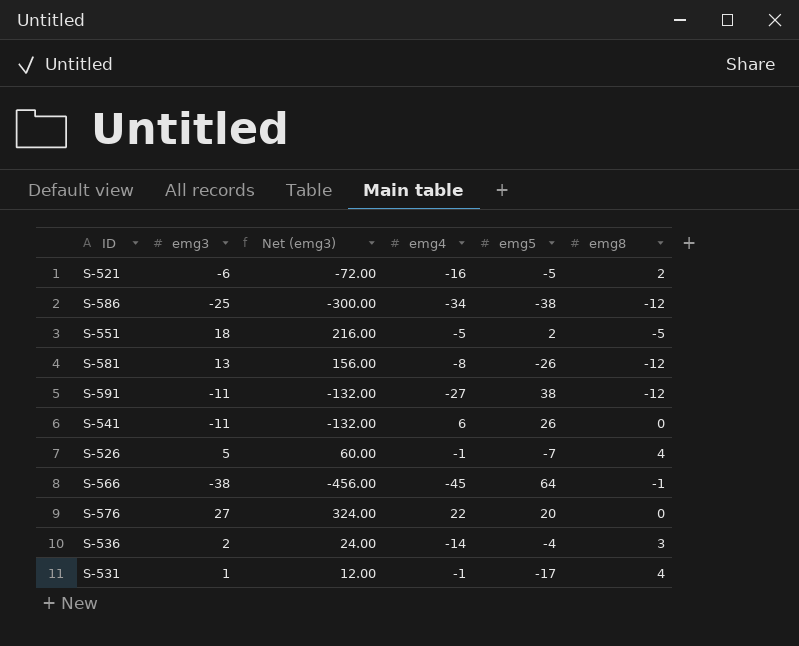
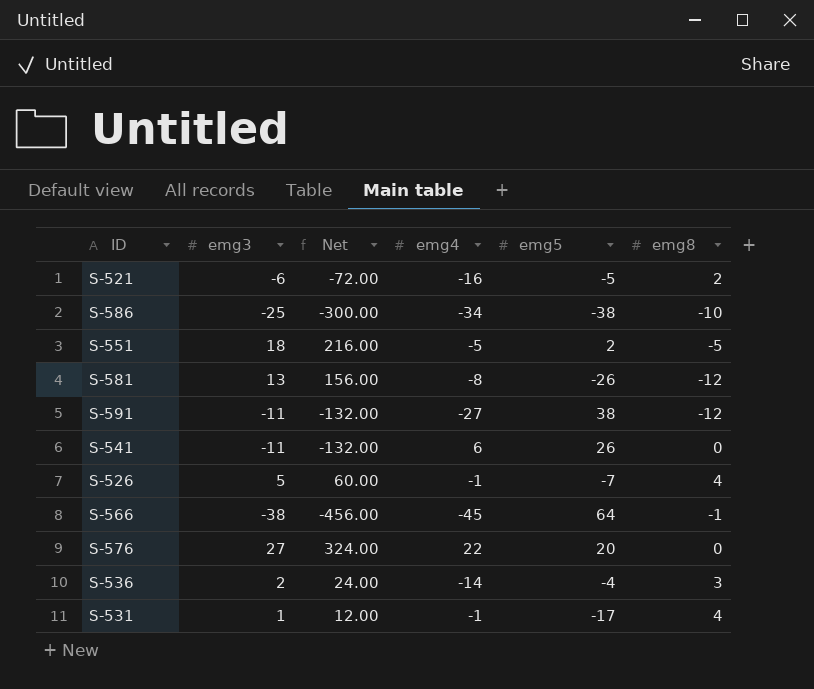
column name: Net (emg3) -> Net
S-586 | emg8: -12 -> -10

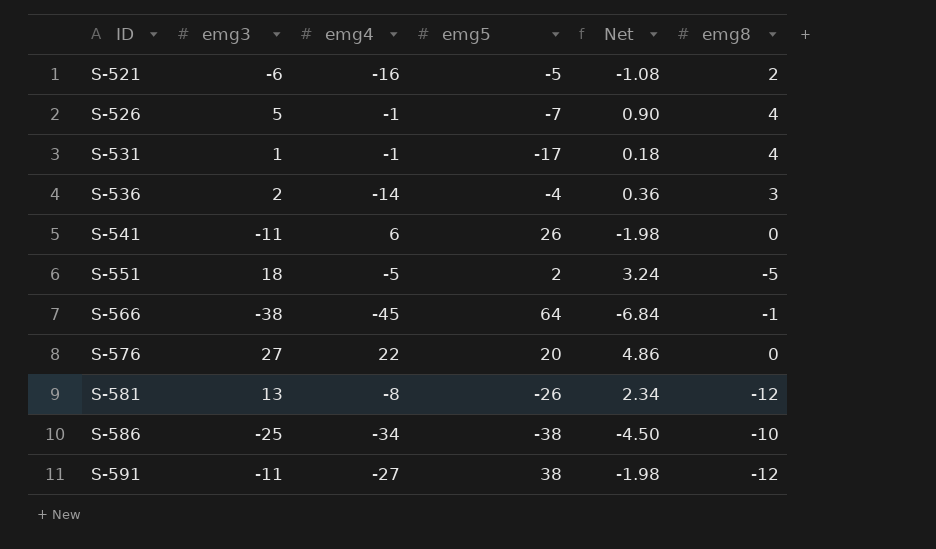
row order: none -> ID ascending
column Net | formula: [emg3] * 12 -> [emg3] * 0.18
column Net | position: 3 -> 5

